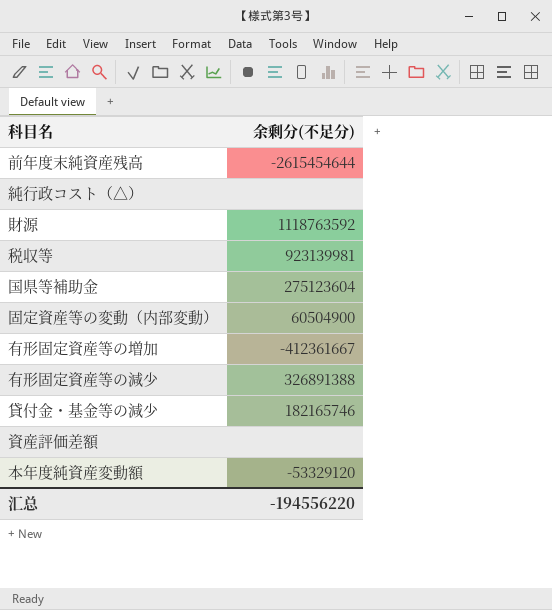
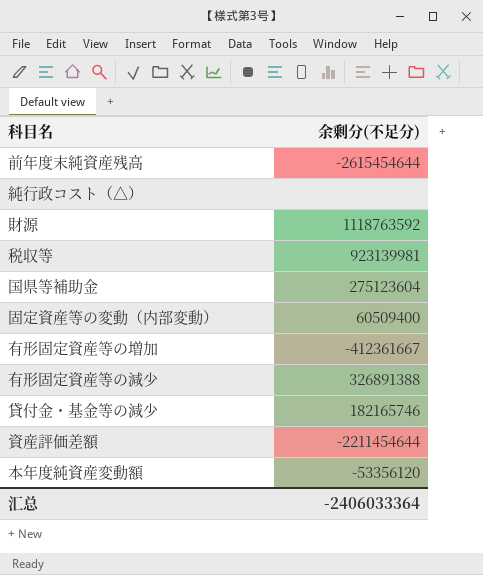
固定資産等の変動（内部変動） | 余剰分(不足分): 60504900 -> 60509400
資産評価差額 | 余剰分(不足分): none -> -2211454644
本年度純資産変動額 | 余剰分(不足分): -53329120 -> -53356120
汇总 | 余剰分(不足分): -194556220 -> -2406033364

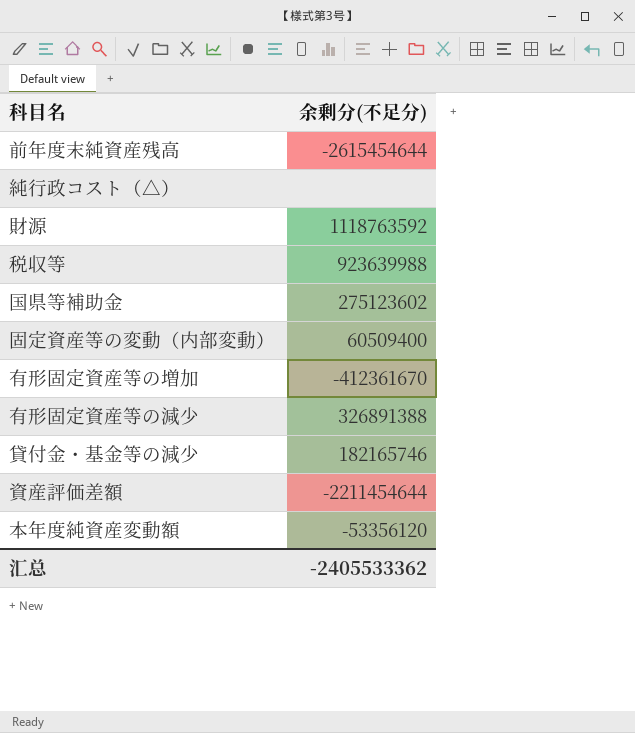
税収等 | 余剰分(不足分): 923139981 -> 923639988
国県等補助金 | 余剰分(不足分): 275123604 -> 275123602
有形固定資産等の増加 | 余剰分(不足分): -412361667 -> -412361670
汇总 | 余剰分(不足分): -2406033364 -> -2405533362

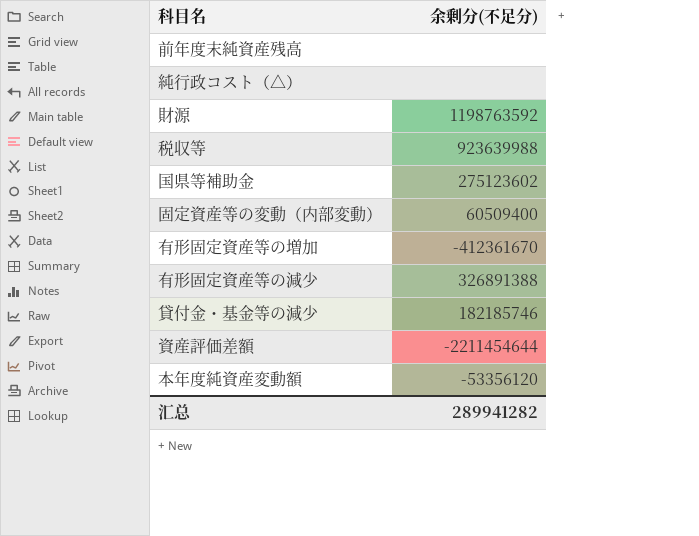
前年度末純資産残高 | 余剰分(不足分): -2615454644 -> none
財源 | 余剰分(不足分): 1118763592 -> 1198763592
貸付金・基金等の減少 | 余剰分(不足分): 182165746 -> 182185746
汇总 | 余剰分(不足分): -2405533362 -> 289941282

